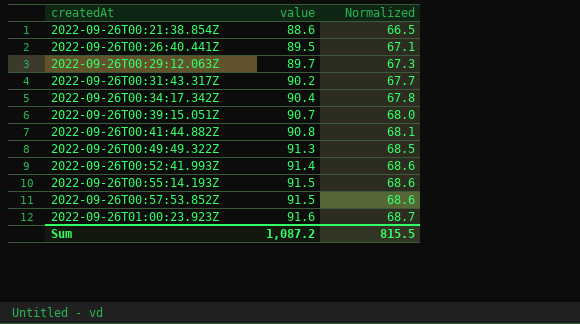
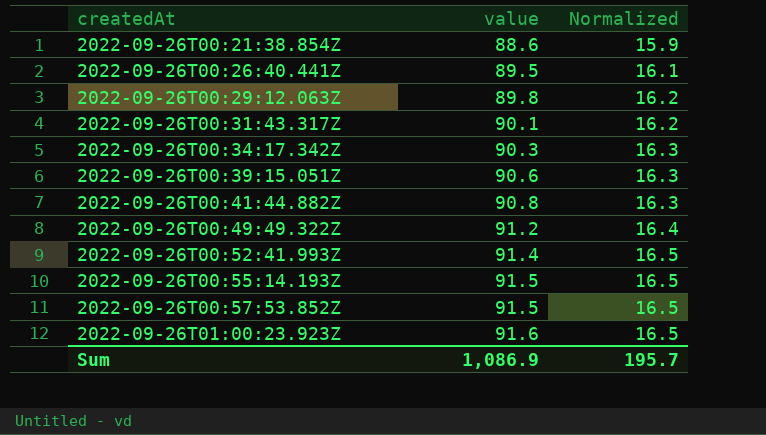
column Normalized | formula: [value] * 0.75 -> [value] * 0.18
2022-09-26T00:29:12.063Z | value: 89.7 -> 89.8
2022-09-26T00:31:43.317Z | value: 90.2 -> 90.1
2022-09-26T00:34:17.342Z | value: 90.4 -> 90.3
2022-09-26T00:39:15.051Z | value: 90.7 -> 90.6
2022-09-26T00:49:49.322Z | value: 91.3 -> 91.2
Sum | value: 1,087.2 -> 1,086.9
Sum | Normalized: 815.5 -> 195.7

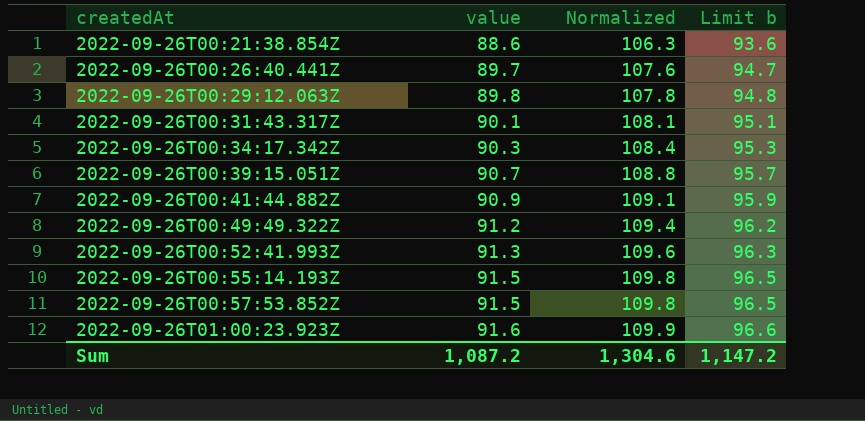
column Normalized | formula: [value] * 0.18 -> [value] * 1.2
column Limit b | formula: none -> [value] + 5
2022-09-26T00:26:40.441Z | value: 89.5 -> 89.7
2022-09-26T00:39:15.051Z | value: 90.6 -> 90.7
2022-09-26T00:41:44.882Z | value: 90.8 -> 90.9
2022-09-26T00:52:41.993Z | value: 91.4 -> 91.3
Sum | value: 1,086.9 -> 1,087.2
Sum | Normalized: 195.7 -> 1,304.6

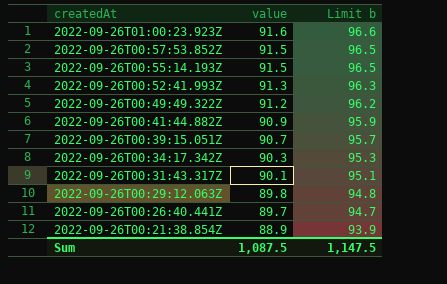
row order: createdAt ascending -> createdAt descending
column Normalized | formula: [value] * 1.2 -> none
2022-09-26T00:21:38.854Z | value: 88.6 -> 88.9
2022-09-26T00:21:38.854Z | Limit b: 93.6 -> 93.9
Sum | value: 1,087.2 -> 1,087.5
Sum | Limit b: 1,147.2 -> 1,147.5

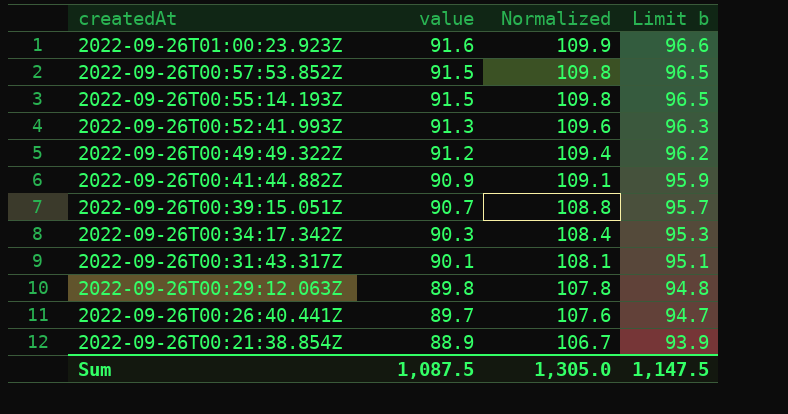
column Normalized | formula: none -> [value] * 1.2

